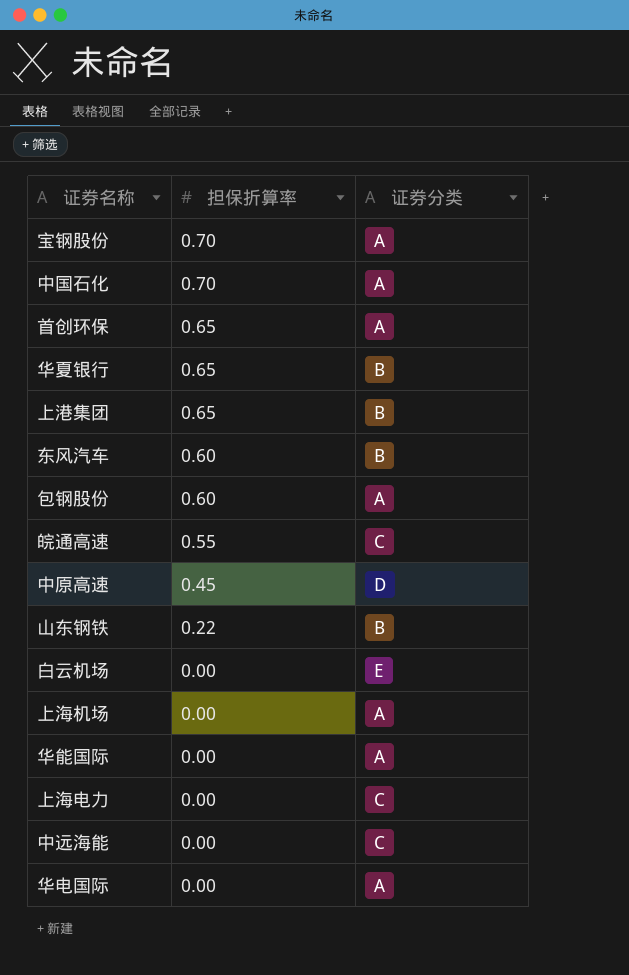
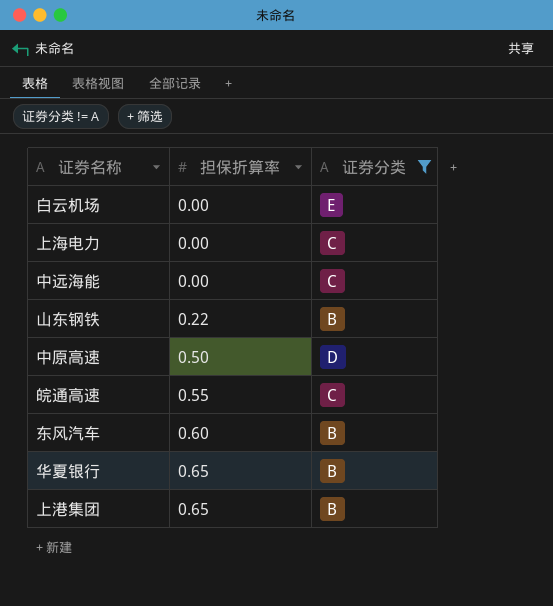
filter: none -> 证券分类 != A
row order: 担保折算率 descending -> 担保折算率 ascending
中原高速 | 担保折算率: 0.45 -> 0.50

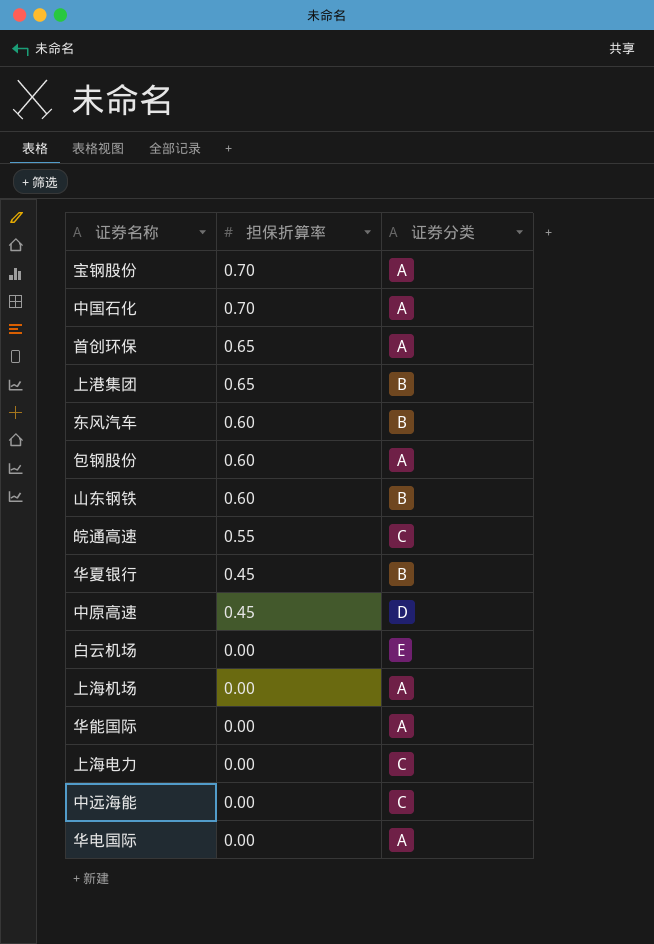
filter: 证券分类 != A -> none
row order: 担保折算率 ascending -> 担保折算率 descending
山东钢铁 | 担保折算率: 0.22 -> 0.60
华夏银行 | 担保折算率: 0.65 -> 0.45
中原高速 | 担保折算率: 0.50 -> 0.45

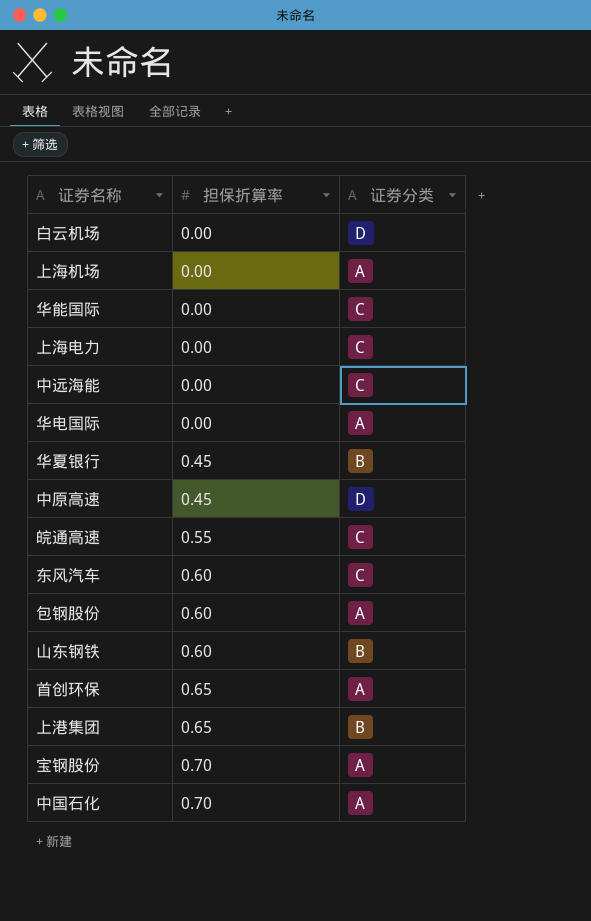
row order: 担保折算率 descending -> 担保折算率 ascending
白云机场 | 证券分类: E -> D
华能国际 | 证券分类: A -> C
东风汽车 | 证券分类: B -> C

